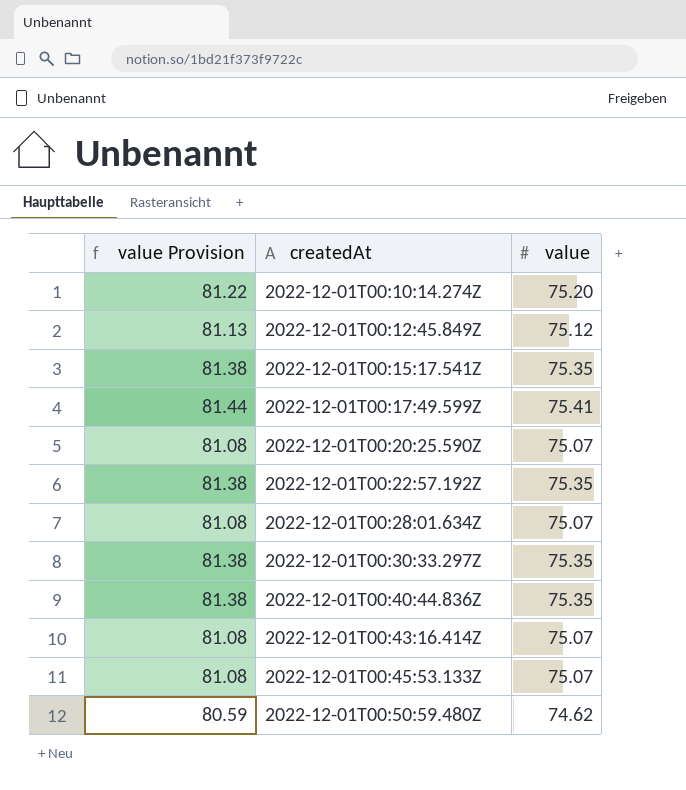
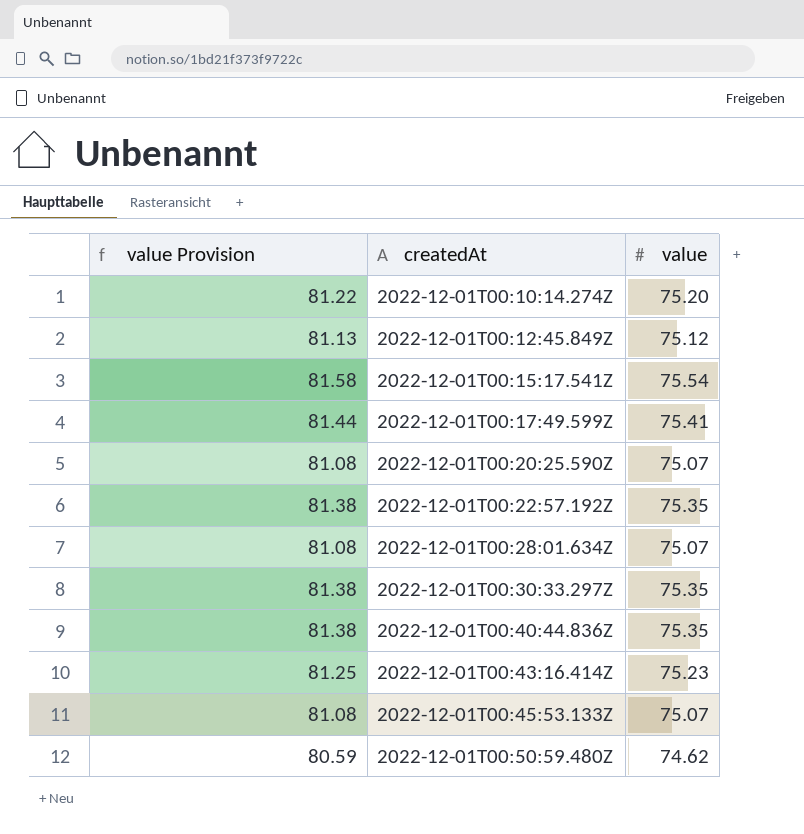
2022-12-01T00:15:17.541Z | value Provision: 81.38 -> 81.58
2022-12-01T00:15:17.541Z | value: 75.35 -> 75.54
2022-12-01T00:43:16.414Z | value Provision: 81.08 -> 81.25
2022-12-01T00:43:16.414Z | value: 75.07 -> 75.23

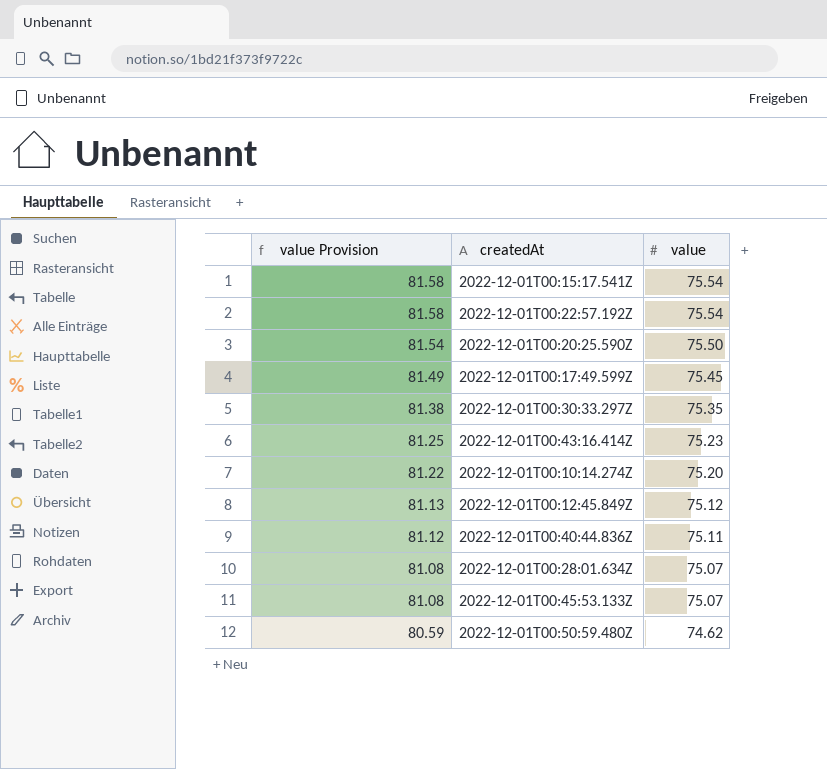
row order: createdAt ascending -> value Provision descending
2022-12-01T00:22:57.192Z | value Provision: 81.38 -> 81.58
2022-12-01T00:22:57.192Z | value: 75.35 -> 75.54
2022-12-01T00:20:25.590Z | value Provision: 81.08 -> 81.54
2022-12-01T00:20:25.590Z | value: 75.07 -> 75.50
2022-12-01T00:17:49.599Z | value Provision: 81.44 -> 81.49
2022-12-01T00:17:49.599Z | value: 75.41 -> 75.45
2022-12-01T00:40:44.836Z | value Provision: 81.38 -> 81.12
2022-12-01T00:40:44.836Z | value: 75.35 -> 75.11

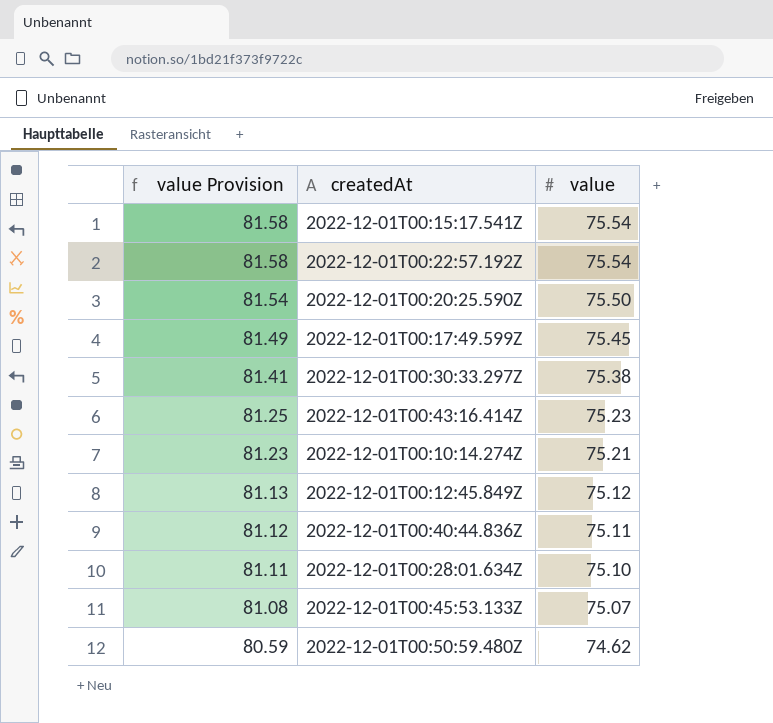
2022-12-01T00:30:33.297Z | value Provision: 81.38 -> 81.41
2022-12-01T00:30:33.297Z | value: 75.35 -> 75.38
2022-12-01T00:10:14.274Z | value Provision: 81.22 -> 81.23
2022-12-01T00:10:14.274Z | value: 75.20 -> 75.21
2022-12-01T00:28:01.634Z | value Provision: 81.08 -> 81.11
2022-12-01T00:28:01.634Z | value: 75.07 -> 75.10

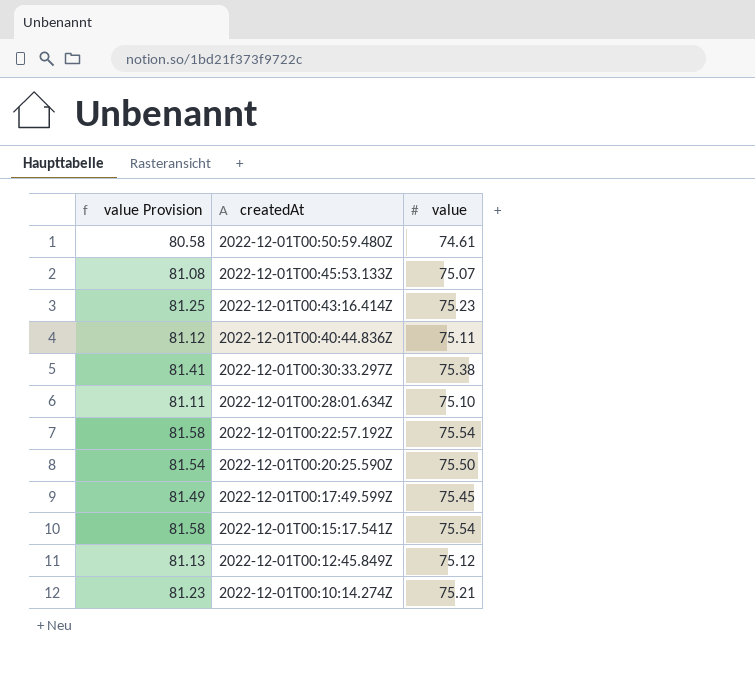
row order: value Provision descending -> createdAt descending
2022-12-01T00:50:59.480Z | value Provision: 80.59 -> 80.58
2022-12-01T00:50:59.480Z | value: 74.62 -> 74.61

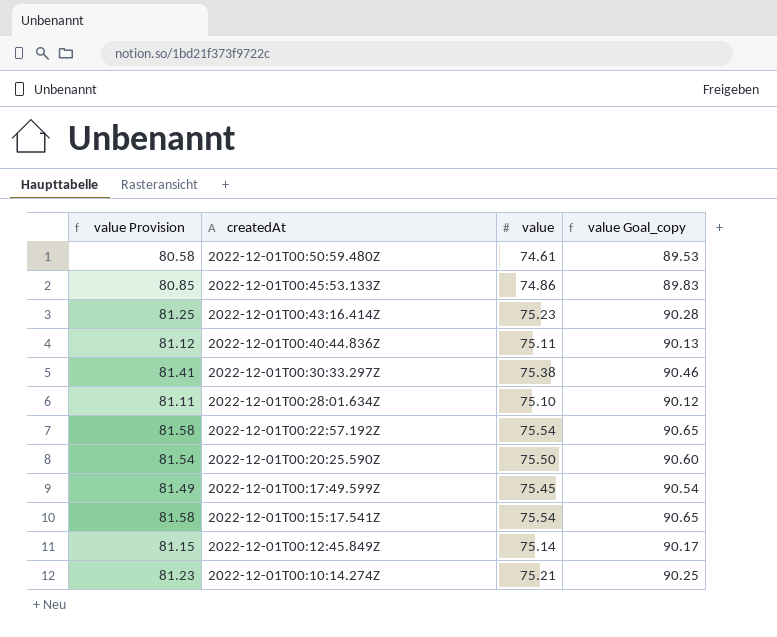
column value Goal_copy | formula: none -> [value] * 1.2
2022-12-01T00:45:53.133Z | value Provision: 81.08 -> 80.85
2022-12-01T00:45:53.133Z | value: 75.07 -> 74.86
2022-12-01T00:12:45.849Z | value Provision: 81.13 -> 81.15
2022-12-01T00:12:45.849Z | value: 75.12 -> 75.14

